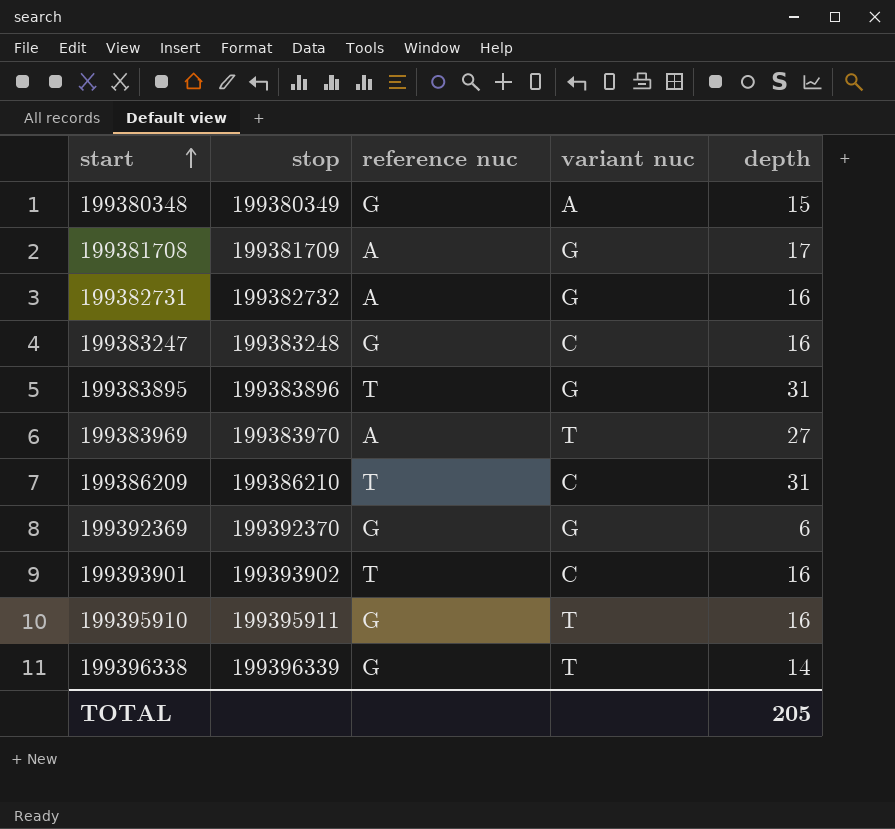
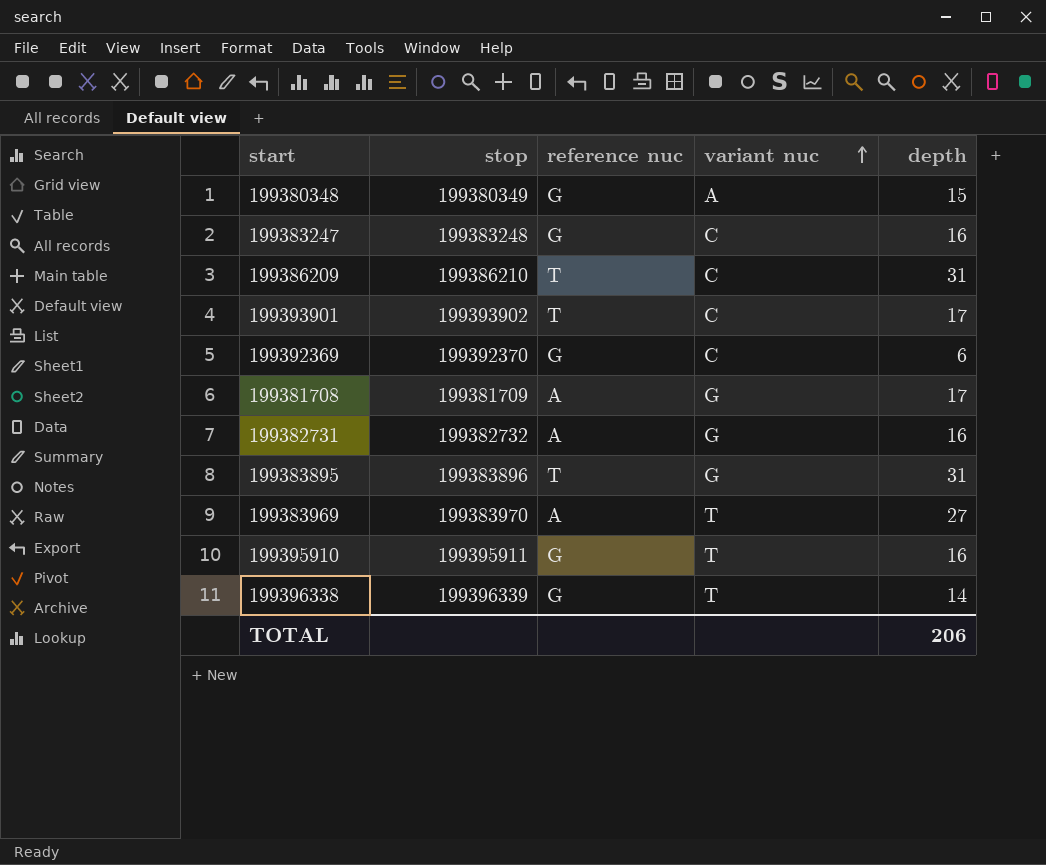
row order: start ascending -> variant nuc ascending
199393901 | depth: 16 -> 17
199392369 | variant nuc: G -> C
TOTAL | depth: 205 -> 206

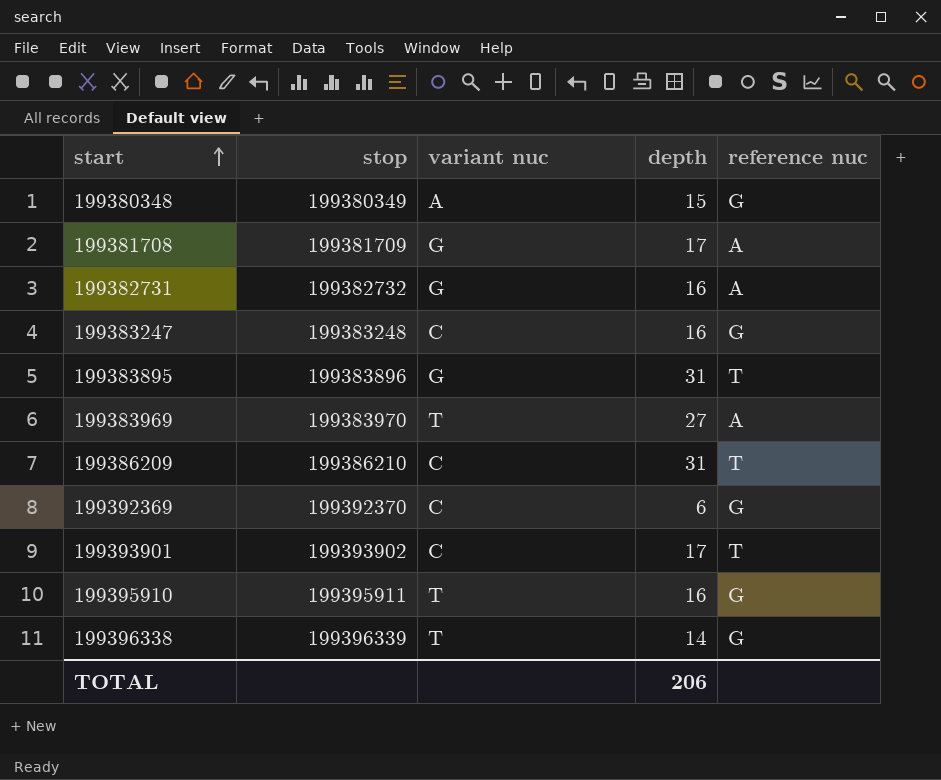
row order: variant nuc ascending -> start ascending
column reference nuc | position: 3 -> 5

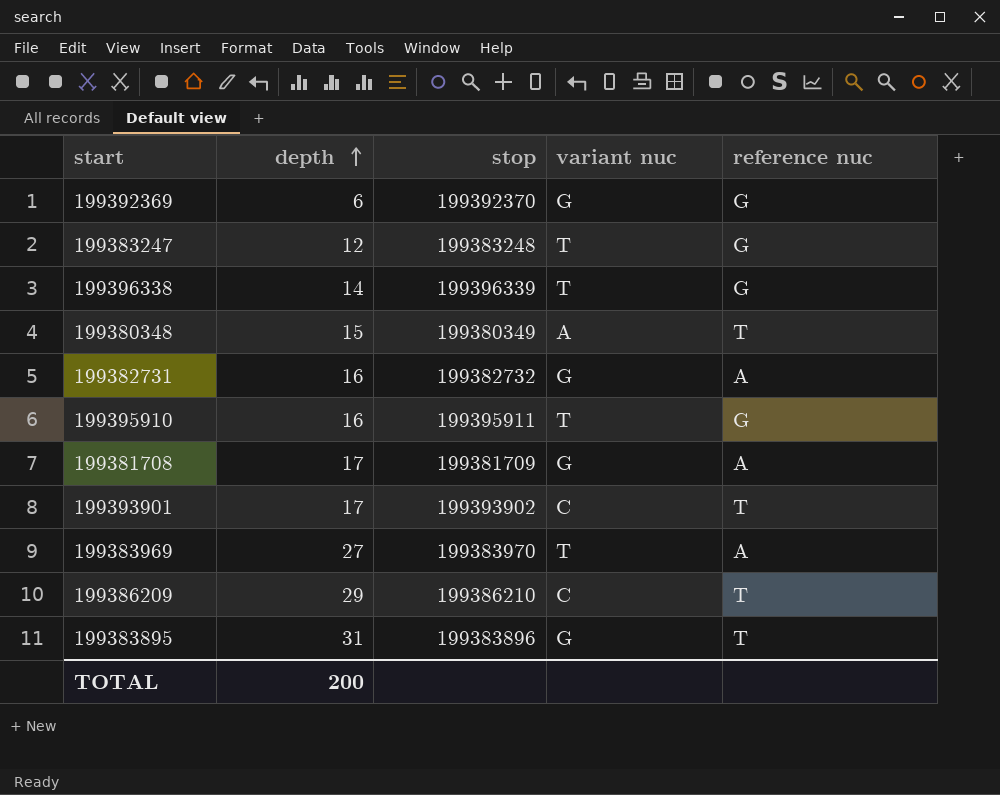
row order: start ascending -> depth ascending
column depth | position: 4 -> 2
199392369 | variant nuc: C -> G
199383247 | depth: 16 -> 12
199383247 | variant nuc: C -> T
199380348 | reference nuc: G -> T
199386209 | depth: 31 -> 29
TOTAL | depth: 206 -> 200

